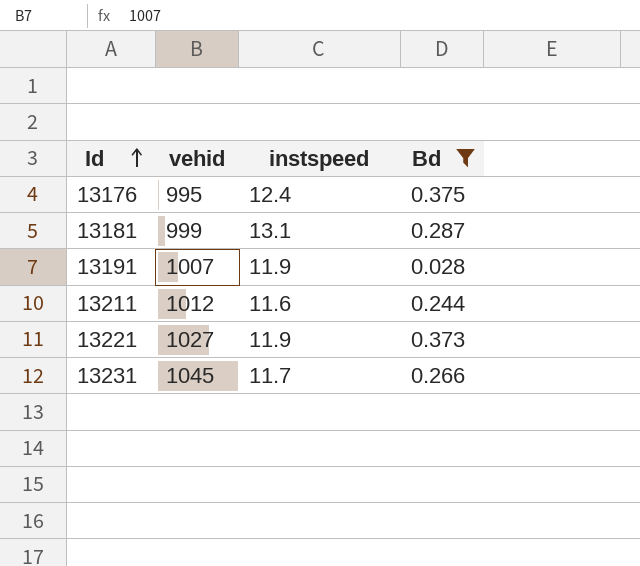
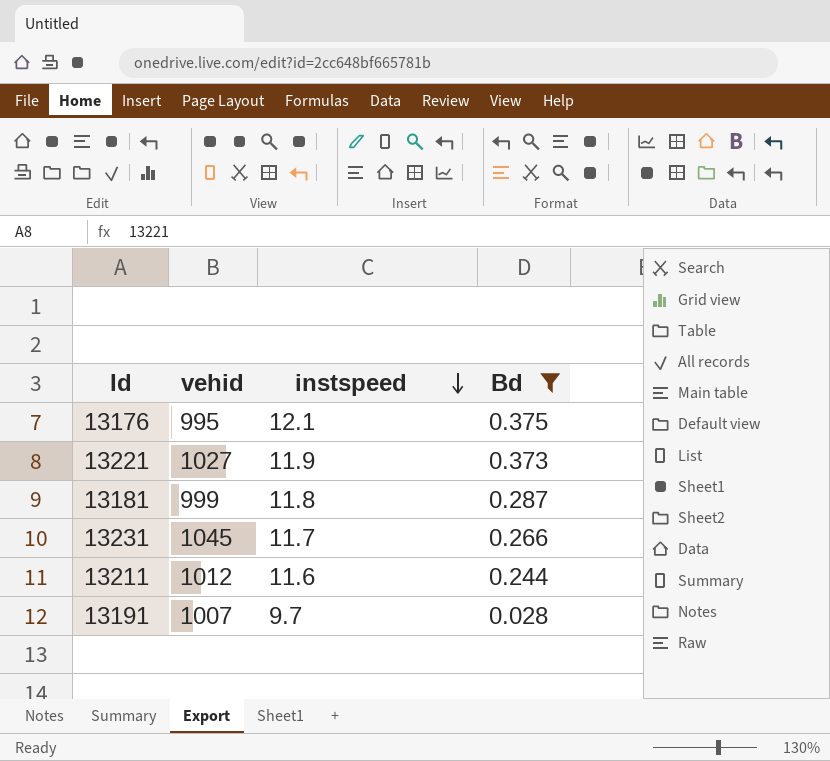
row order: Id ascending -> instspeed descending
13176 | instspeed: 12.4 -> 12.1
13181 | instspeed: 13.1 -> 11.8
13191 | instspeed: 11.9 -> 9.7

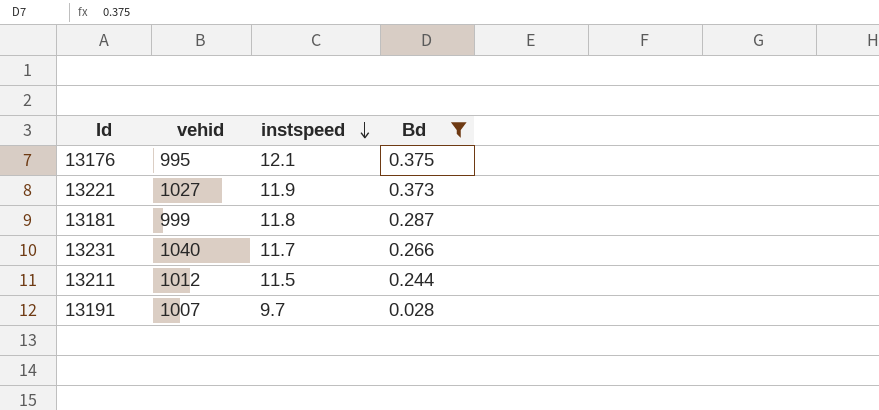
13231 | vehid: 1045 -> 1040
13211 | instspeed: 11.6 -> 11.5

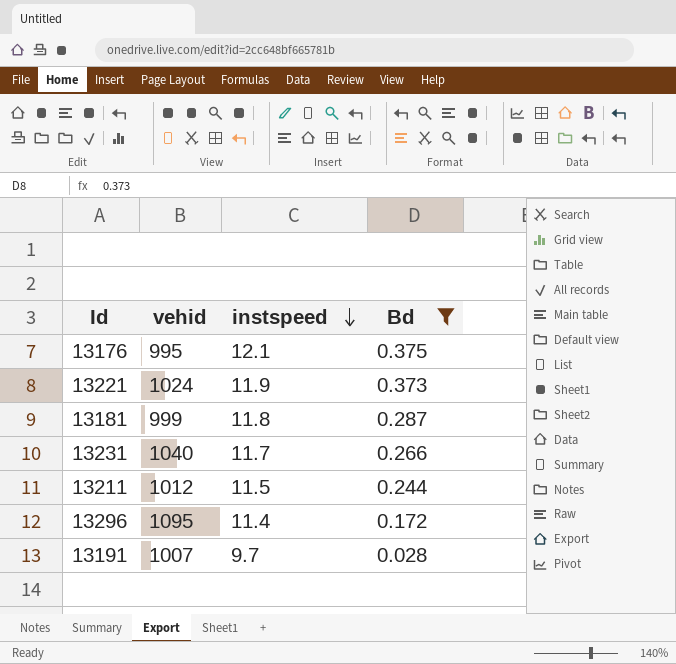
13221 | vehid: 1027 -> 1024
row 13296: none -> 1095 | 11.4 | 0.172

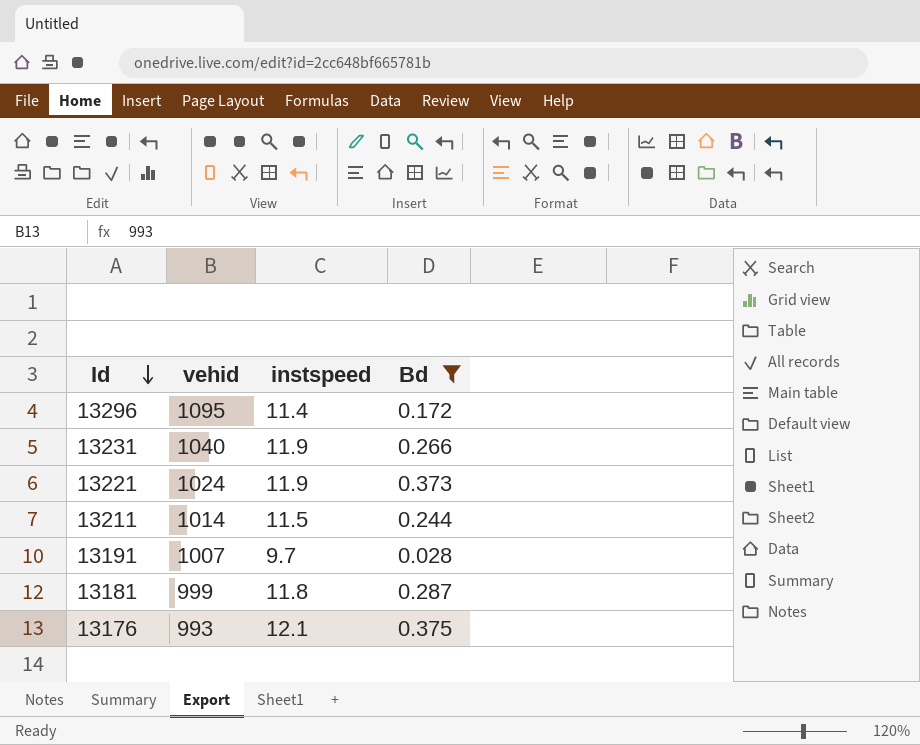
row order: instspeed descending -> Id descending
13231 | instspeed: 11.7 -> 11.9
13211 | vehid: 1012 -> 1014
13176 | vehid: 995 -> 993

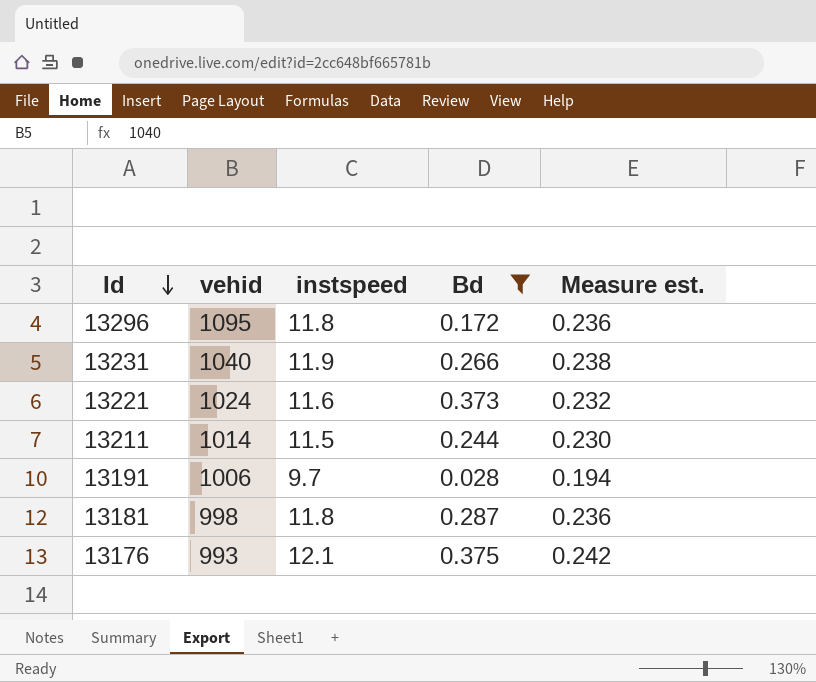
column Measure est. | formula: none -> [instspeed] * 0.02
13296 | instspeed: 11.4 -> 11.8
13221 | instspeed: 11.9 -> 11.6
13191 | vehid: 1007 -> 1006
13181 | vehid: 999 -> 998

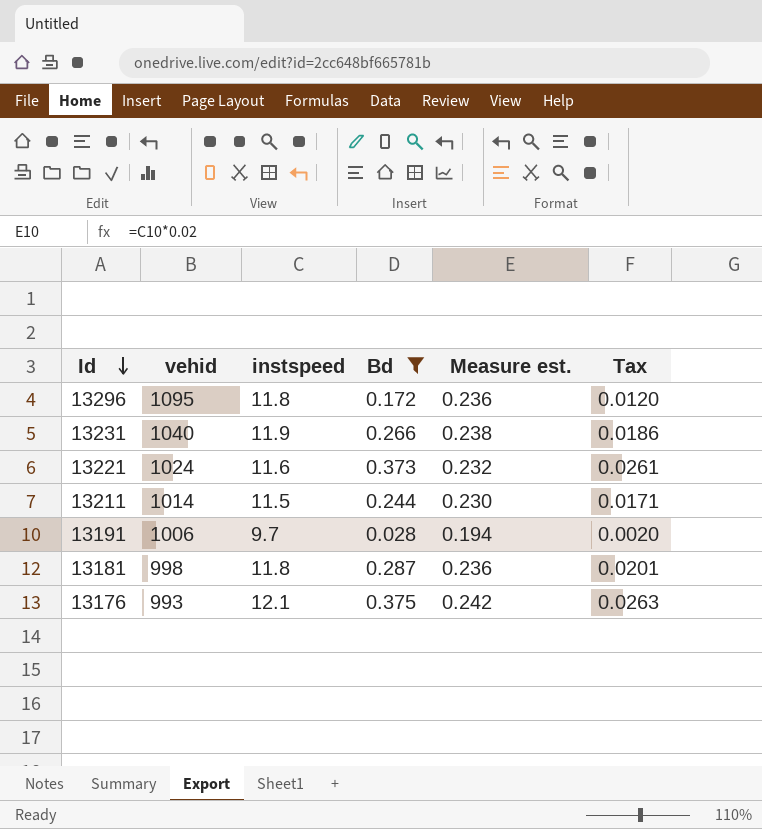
column Tax | formula: none -> [Bd] * 0.07

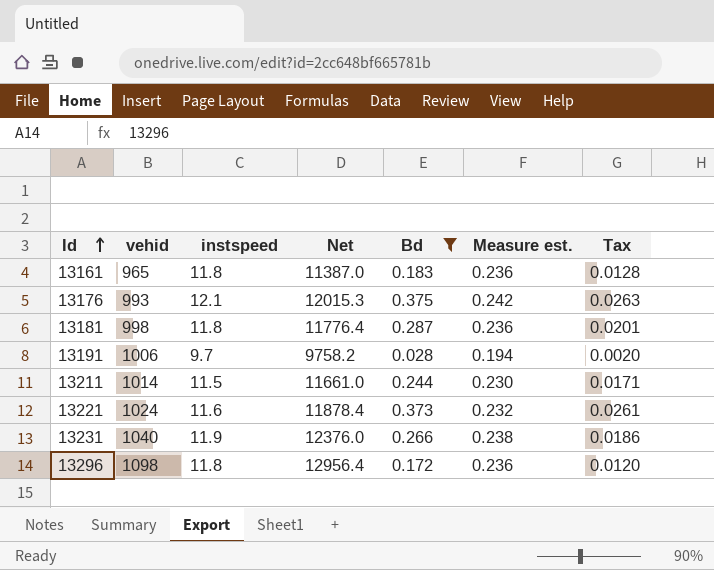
row order: Id descending -> Id ascending
column Net | formula: none -> [vehid] * [instspeed]
row 13161: none -> 965 | 11.8 | 11387.0 | 0.183 | 0.236 | 0.0128
13296 | vehid: 1095 -> 1098

